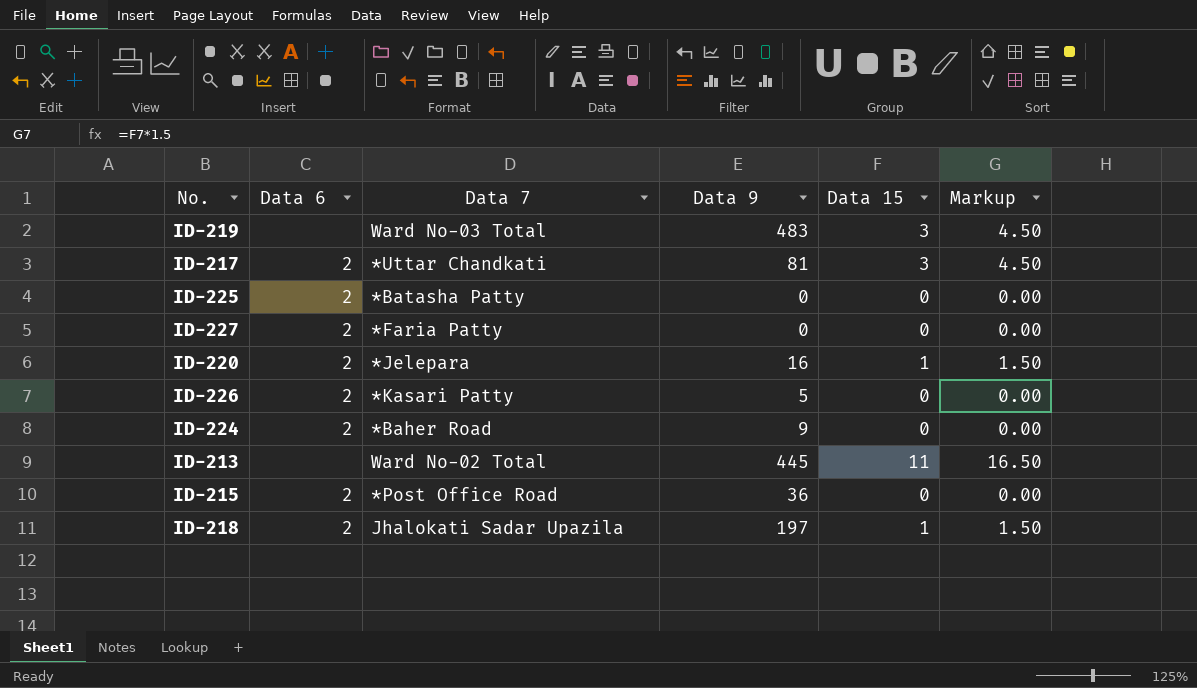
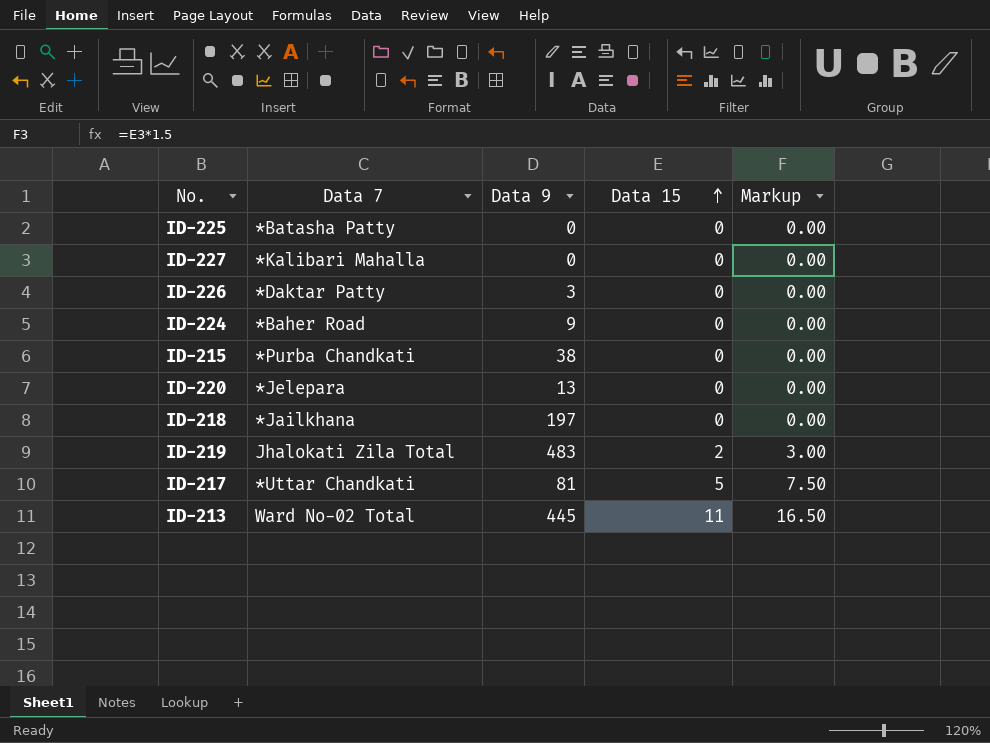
row order: none -> Data 15 ascending
column Data 6 | position: 2 -> none
ID-227 | Data 7: *Faria Patty -> *Kalibari Mahalla
ID-226 | Data 7: *Kasari Patty -> *Daktar Patty
ID-226 | Data 9: 5 -> 3
ID-215 | Data 7: *Post Office Road -> *Purba Chandkati
ID-215 | Data 9: 36 -> 38
ID-220 | Data 9: 16 -> 13
ID-220 | Data 15: 1 -> 0
ID-220 | Markup: 1.50 -> 0.00
ID-218 | Data 7: Jhalokati Sadar Upazila -> *Jailkhana
ID-218 | Data 15: 1 -> 0
ID-218 | Markup: 1.50 -> 0.00
ID-219 | Data 7: Ward No-03 Total -> Jhalokati Zila Total
ID-219 | Data 15: 3 -> 2
ID-219 | Markup: 4.50 -> 3.00
ID-217 | Data 15: 3 -> 5
ID-217 | Markup: 4.50 -> 7.50

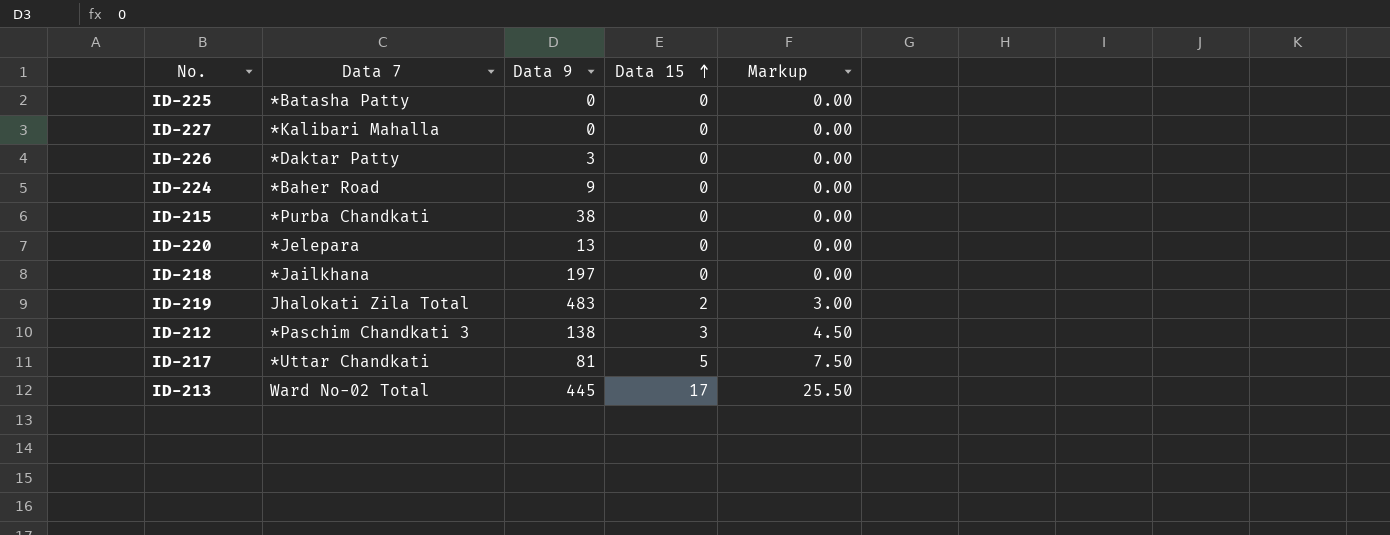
row ID-212: none -> *Paschim Chandkati 3 | 138 | 3 | 4.50
ID-213 | Data 15: 11 -> 17
ID-213 | Markup: 16.50 -> 25.50

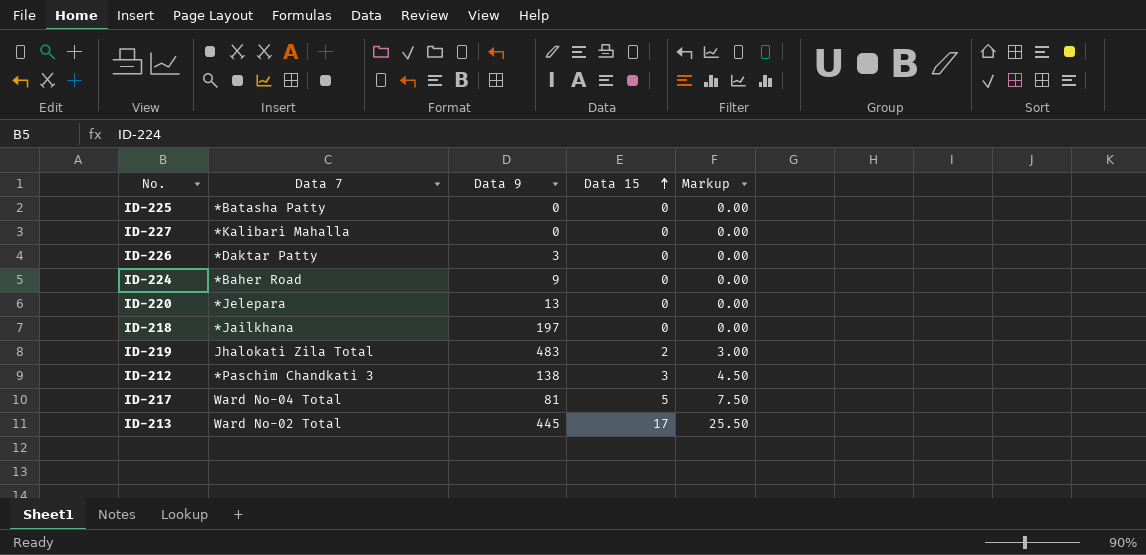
row ID-215: *Purba Chandkati | 38 | 0 | 0.00 -> none
ID-217 | Data 7: *Uttar Chandkati -> Ward No-04 Total

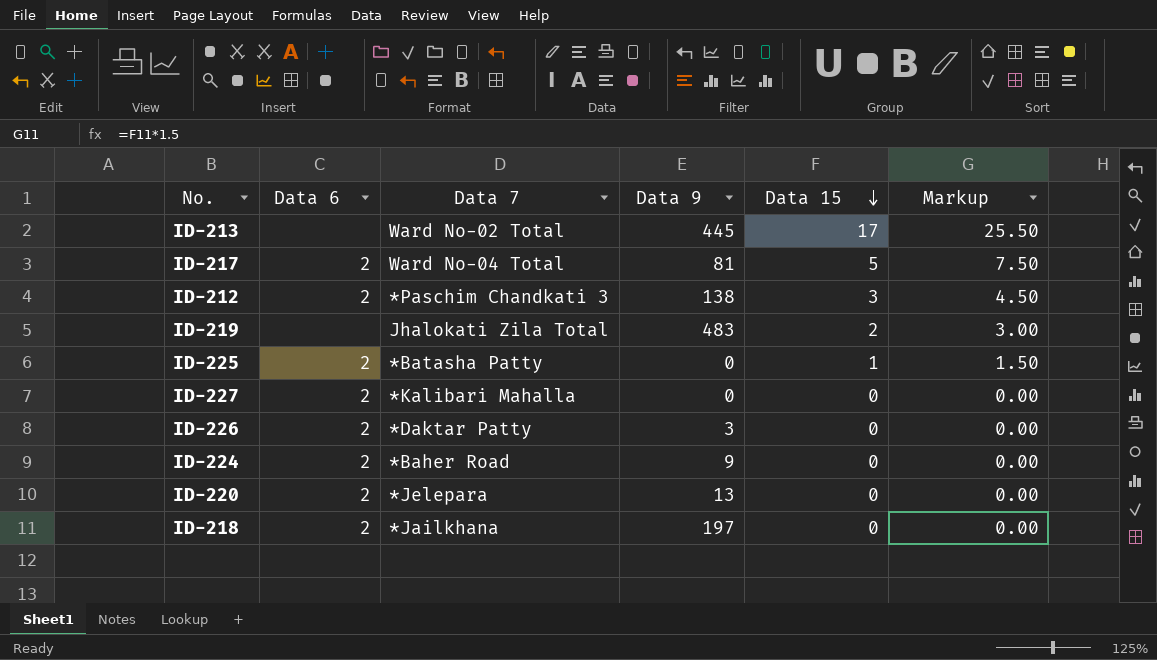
row order: Data 15 ascending -> Data 15 descending
column Data 6 | position: none -> 2
ID-225 | Data 15: 0 -> 1
ID-225 | Markup: 0.00 -> 1.50

